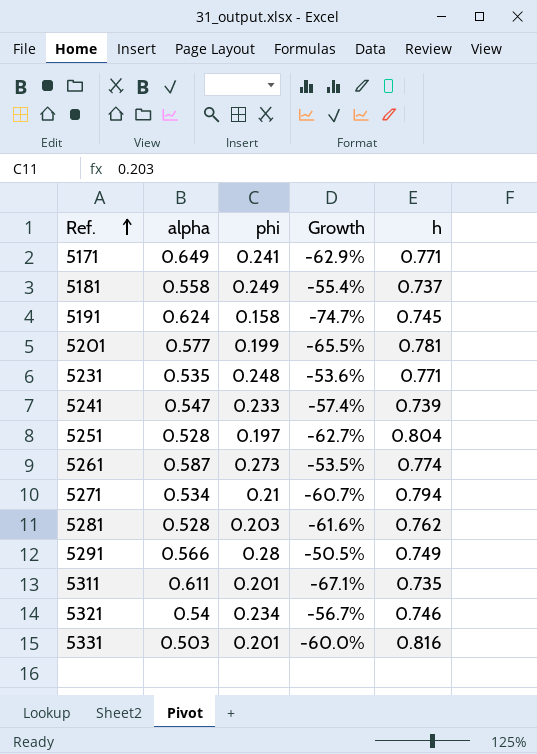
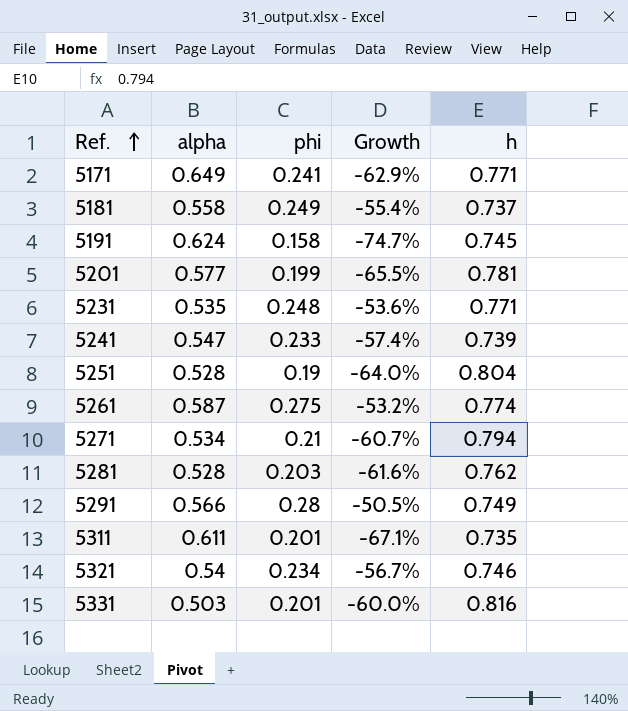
5251 | phi: 0.197 -> 0.19
5251 | Growth: -62.7% -> -64.0%
5261 | phi: 0.273 -> 0.275
5261 | Growth: -53.5% -> -53.2%

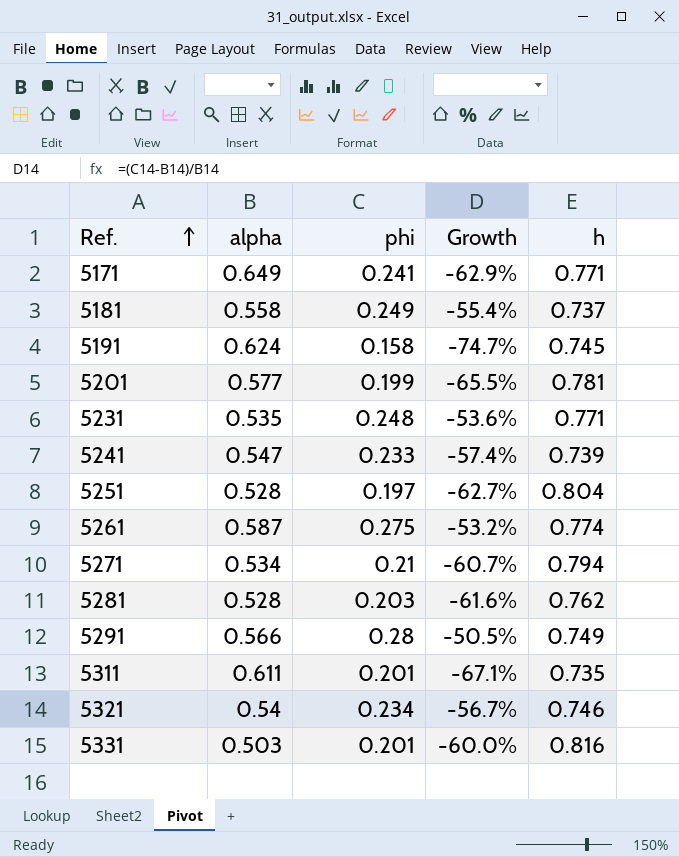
5251 | phi: 0.19 -> 0.197
5251 | Growth: -64.0% -> -62.7%

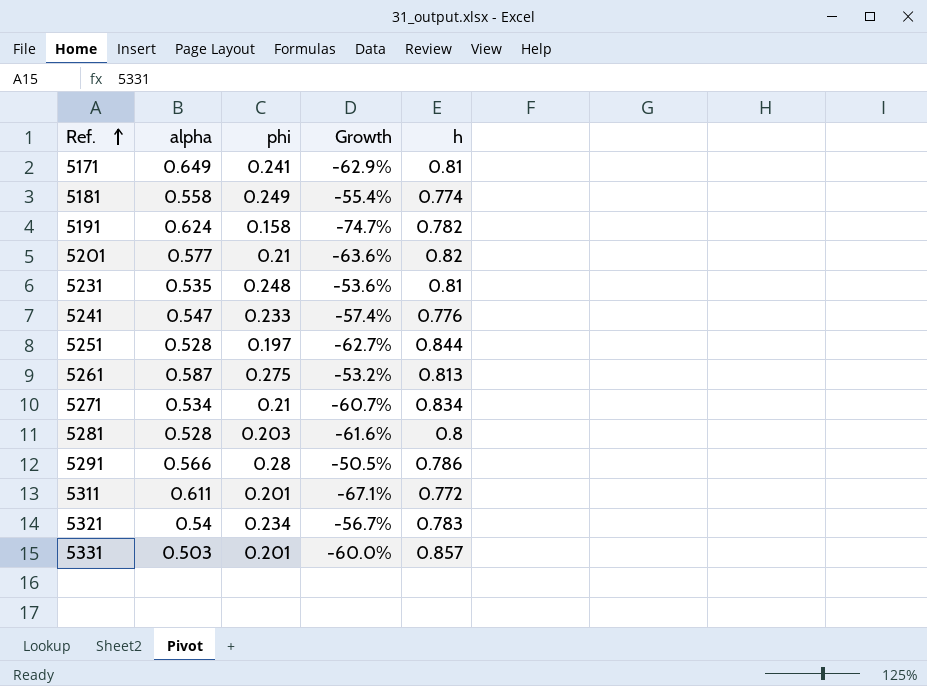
5171 | h: 0.771 -> 0.81
5181 | h: 0.737 -> 0.774
5191 | h: 0.745 -> 0.782
5201 | phi: 0.199 -> 0.21
5201 | Growth: -65.5% -> -63.6%
5201 | h: 0.781 -> 0.82
5231 | h: 0.771 -> 0.81
5241 | h: 0.739 -> 0.776
5251 | h: 0.804 -> 0.844
5261 | h: 0.774 -> 0.813
5271 | h: 0.794 -> 0.834
5281 | h: 0.762 -> 0.8
5291 | h: 0.749 -> 0.786
5311 | h: 0.735 -> 0.772
5321 | h: 0.746 -> 0.783
5331 | h: 0.816 -> 0.857

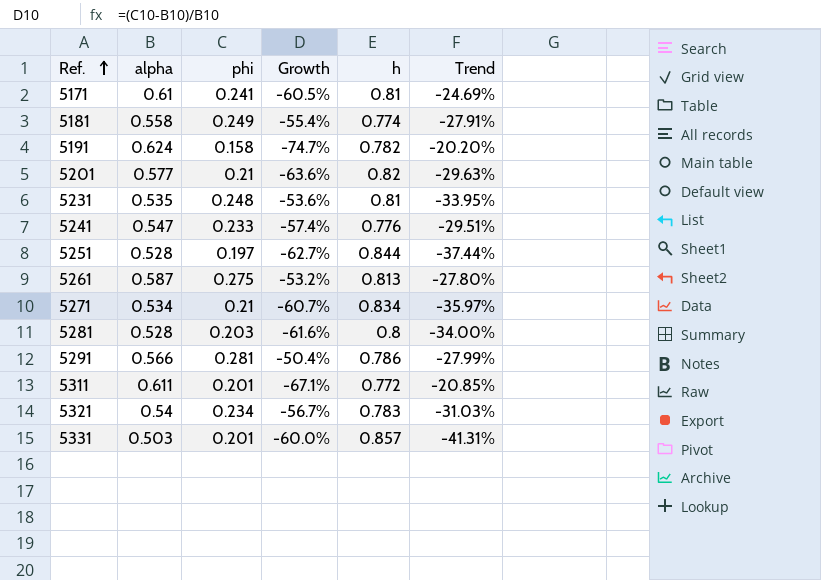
column Trend | formula: none -> ([alpha] - [h]) / [h]
5171 | alpha: 0.649 -> 0.61
5171 | Growth: -62.9% -> -60.5%
5291 | phi: 0.28 -> 0.281
5291 | Growth: -50.5% -> -50.4%

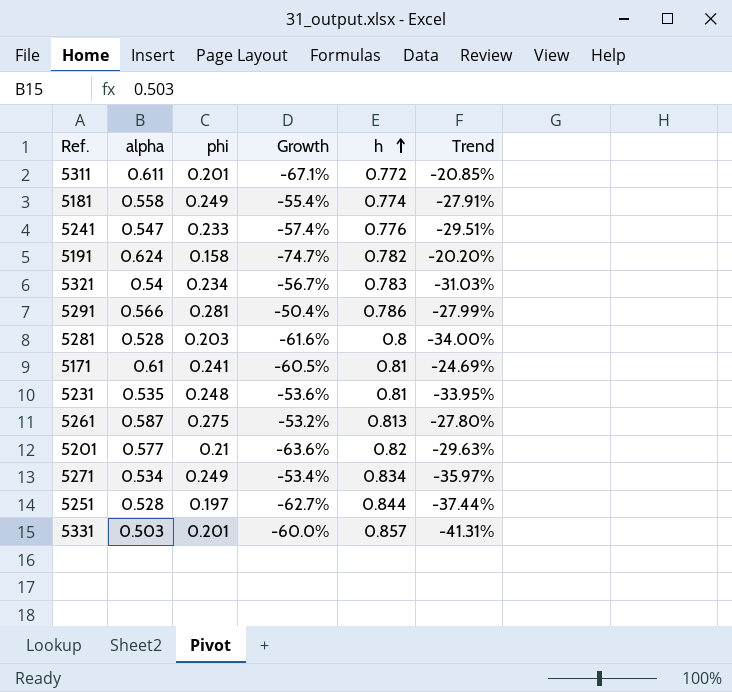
row order: Ref. ascending -> h ascending
5271 | phi: 0.21 -> 0.249
5271 | Growth: -60.7% -> -53.4%

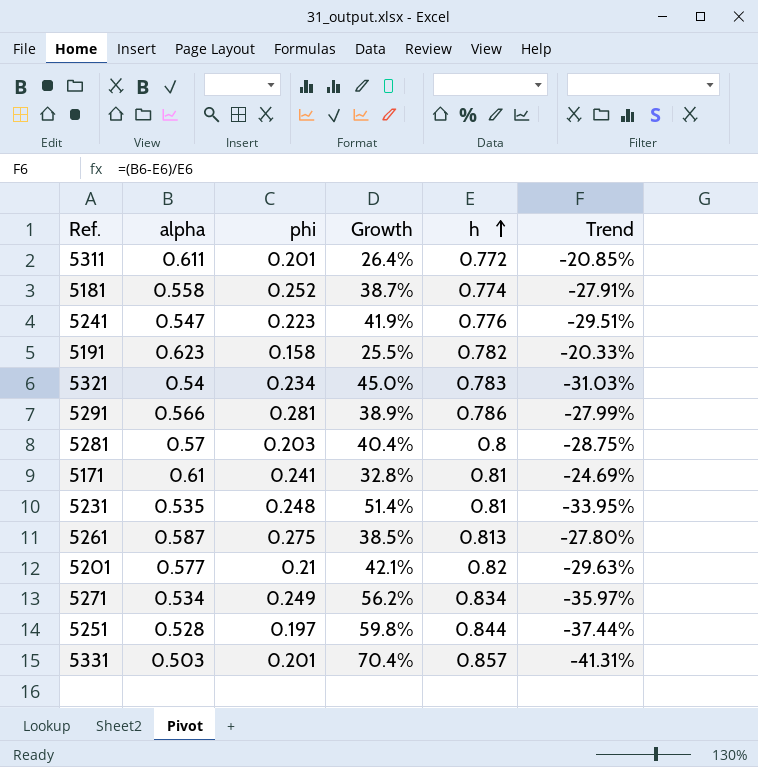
column Growth | formula: ([phi] - [alpha]) / [alpha] -> ([h] - [alpha]) / [alpha]
5181 | phi: 0.249 -> 0.252
5241 | phi: 0.233 -> 0.223
5191 | alpha: 0.624 -> 0.623
5191 | Trend: -20.20% -> -20.33%
5281 | alpha: 0.528 -> 0.57
5281 | Trend: -34.00% -> -28.75%

